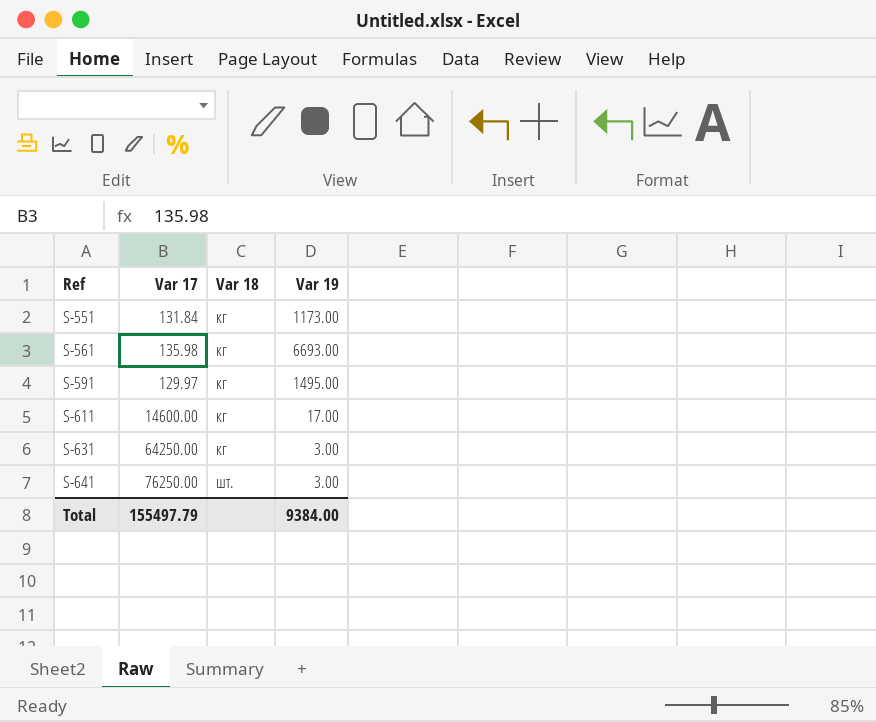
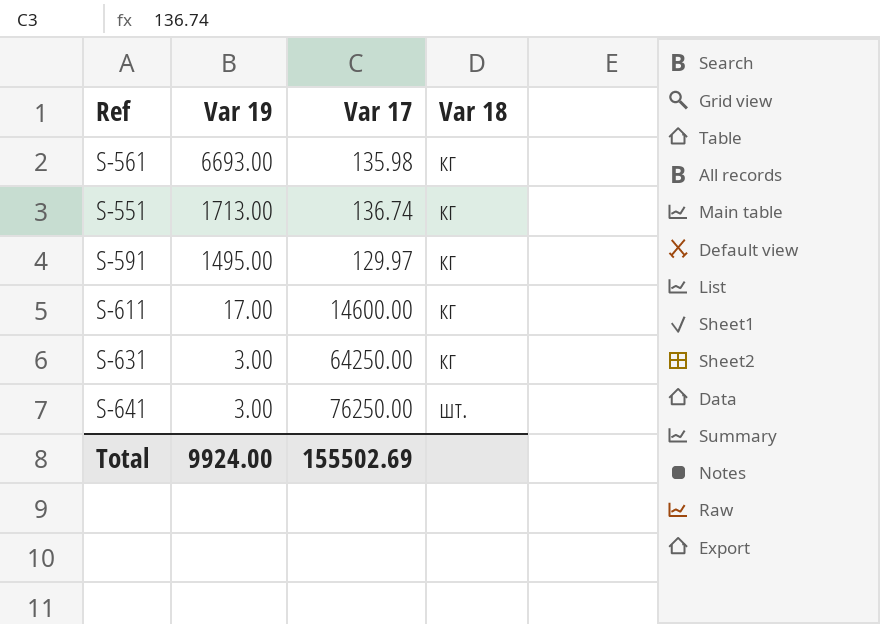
row order: Ref ascending -> Var 19 descending
column Var 19 | position: 4 -> 2
S-551 | Var 19: 1173.00 -> 1713.00
S-551 | Var 17: 131.84 -> 136.74
Total | Var 19: 9384.00 -> 9924.00
Total | Var 17: 155497.79 -> 155502.69

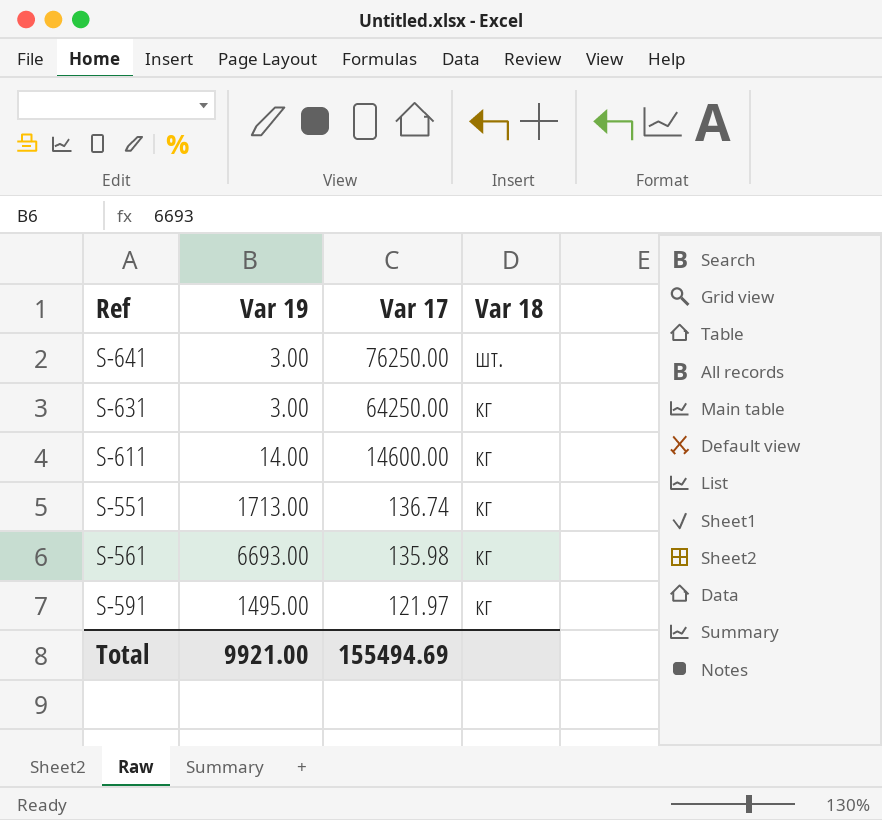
row order: Var 19 descending -> Var 17 descending
S-611 | Var 19: 17.00 -> 14.00
S-591 | Var 17: 129.97 -> 121.97
Total | Var 19: 9924.00 -> 9921.00
Total | Var 17: 155502.69 -> 155494.69

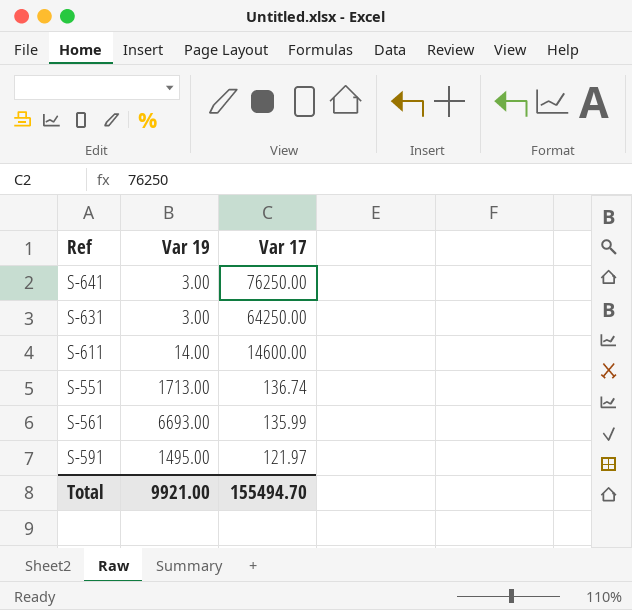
column Var 18 | position: 4 -> none
S-561 | Var 17: 135.98 -> 135.99
Total | Var 17: 155494.69 -> 155494.70

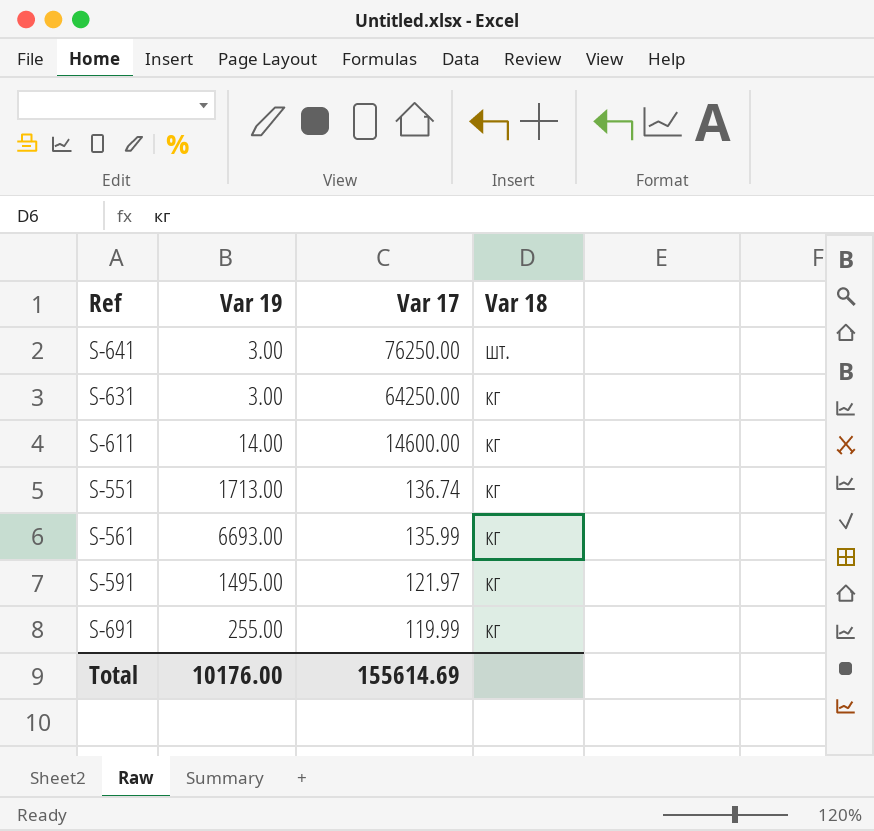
column Var 18 | position: none -> 4
row S-691: none -> 255.00 | 119.99 | кг
Total | Var 19: 9921.00 -> 10176.00
Total | Var 17: 155494.70 -> 155614.69

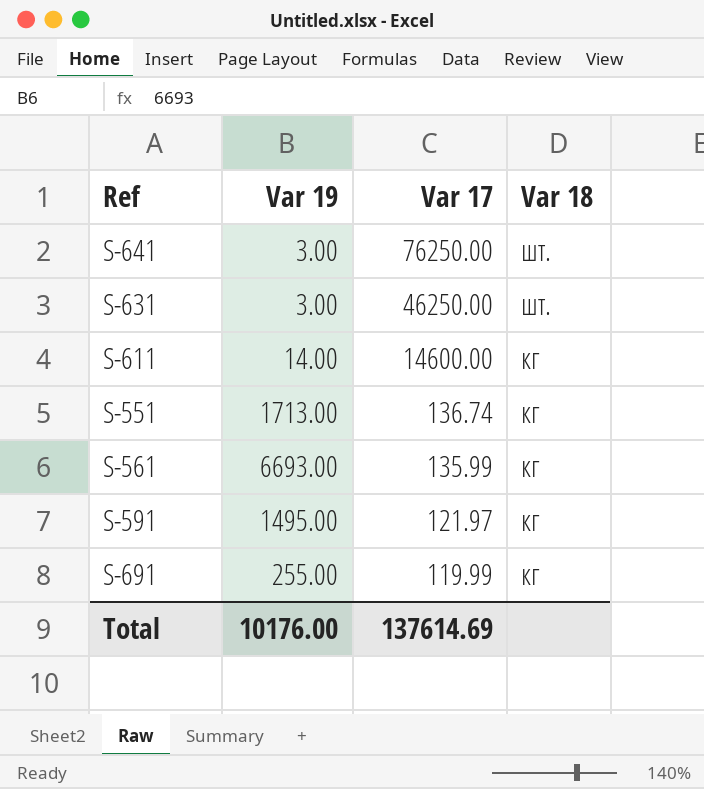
S-631 | Var 17: 64250.00 -> 46250.00
S-631 | Var 18: кг -> шт.
Total | Var 17: 155614.69 -> 137614.69

